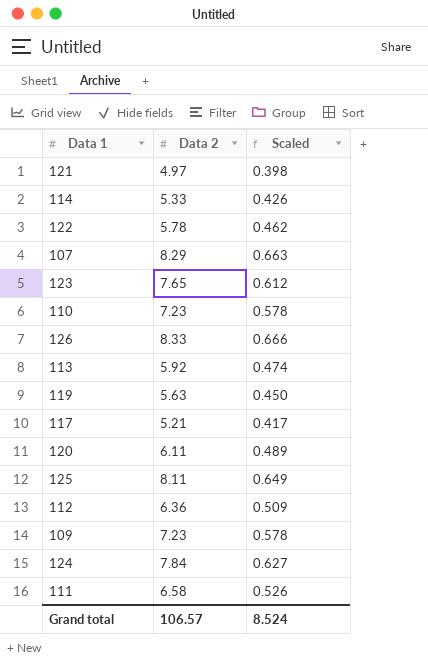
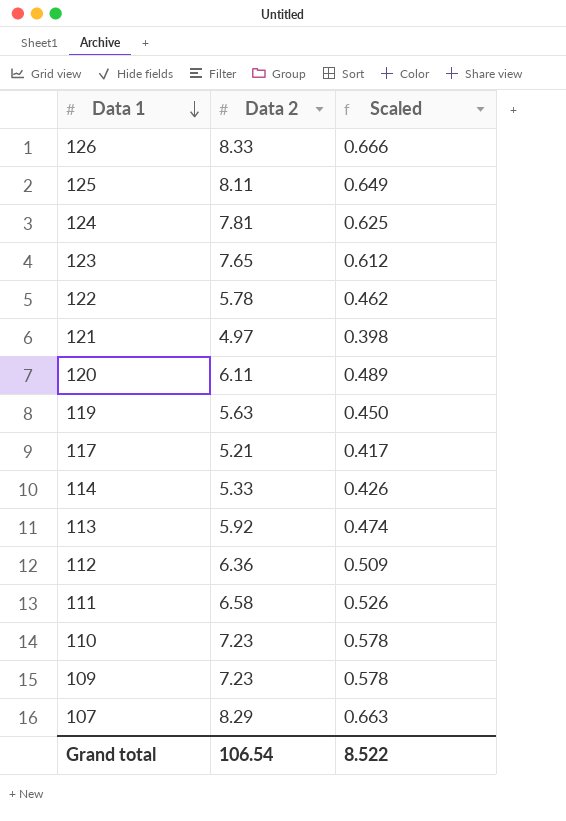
row order: none -> Data 1 descending
124 | Data 2: 7.84 -> 7.81
124 | Scaled: 0.627 -> 0.625
Grand total | Data 2: 106.57 -> 106.54
Grand total | Scaled: 8.524 -> 8.522

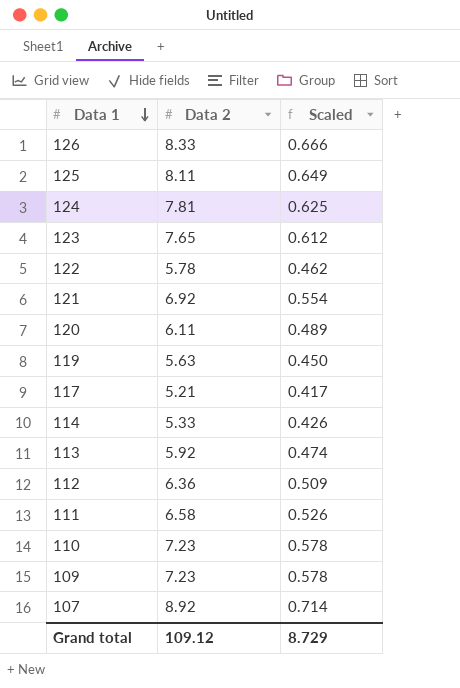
121 | Data 2: 4.97 -> 6.92
121 | Scaled: 0.398 -> 0.554
107 | Data 2: 8.29 -> 8.92
107 | Scaled: 0.663 -> 0.714
Grand total | Data 2: 106.54 -> 109.12
Grand total | Scaled: 8.522 -> 8.729

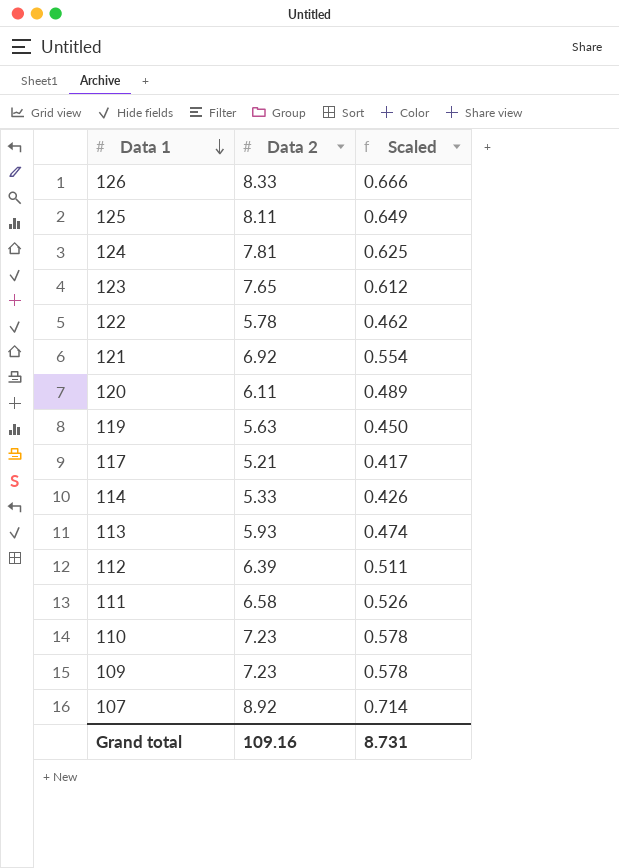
113 | Data 2: 5.92 -> 5.93
112 | Data 2: 6.36 -> 6.39
112 | Scaled: 0.509 -> 0.511
Grand total | Data 2: 109.12 -> 109.16
Grand total | Scaled: 8.729 -> 8.731

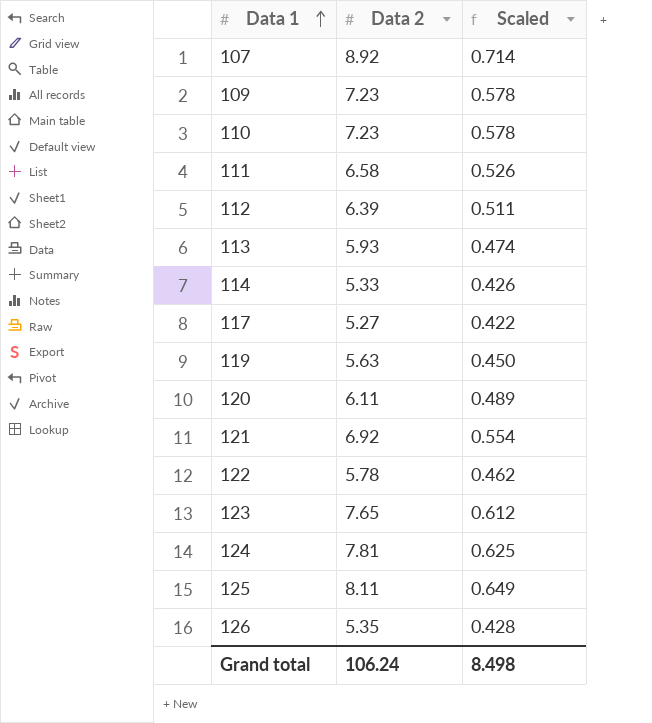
row order: Data 1 descending -> Data 1 ascending
117 | Data 2: 5.21 -> 5.27
117 | Scaled: 0.417 -> 0.422
126 | Data 2: 8.33 -> 5.35
126 | Scaled: 0.666 -> 0.428
Grand total | Data 2: 109.16 -> 106.24
Grand total | Scaled: 8.731 -> 8.498

